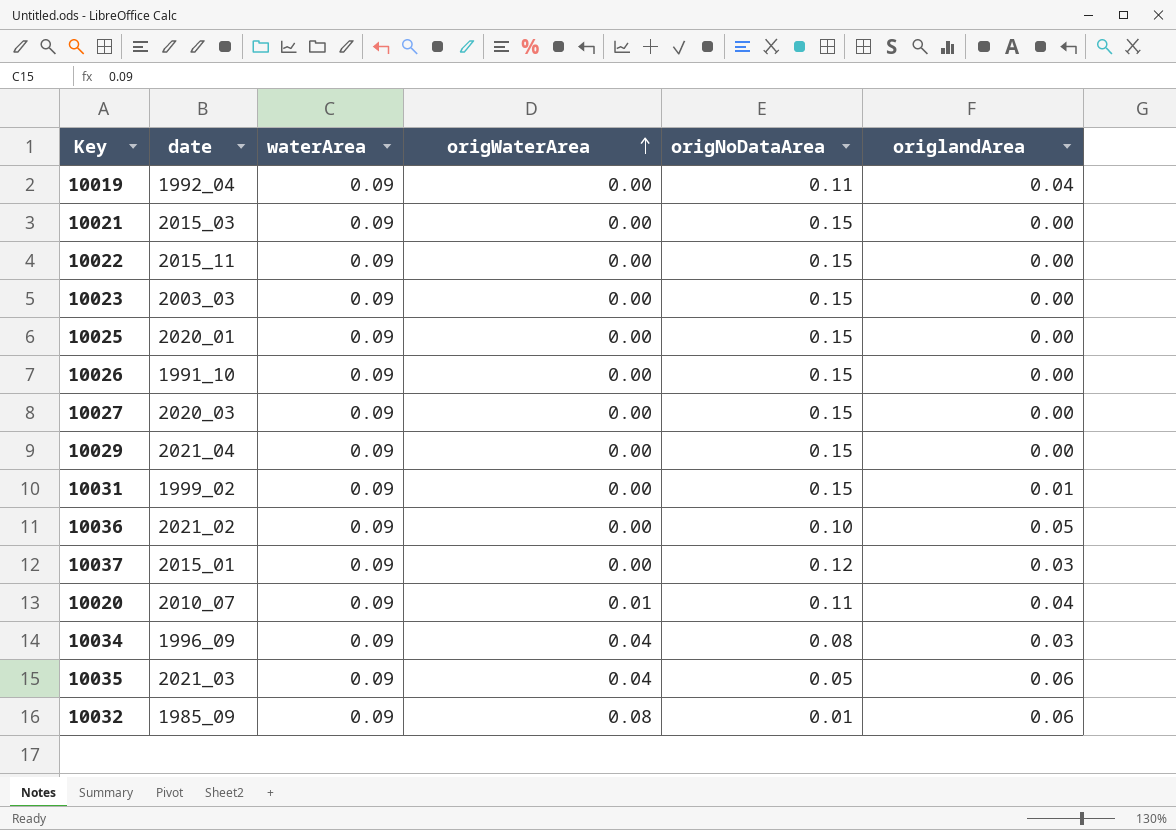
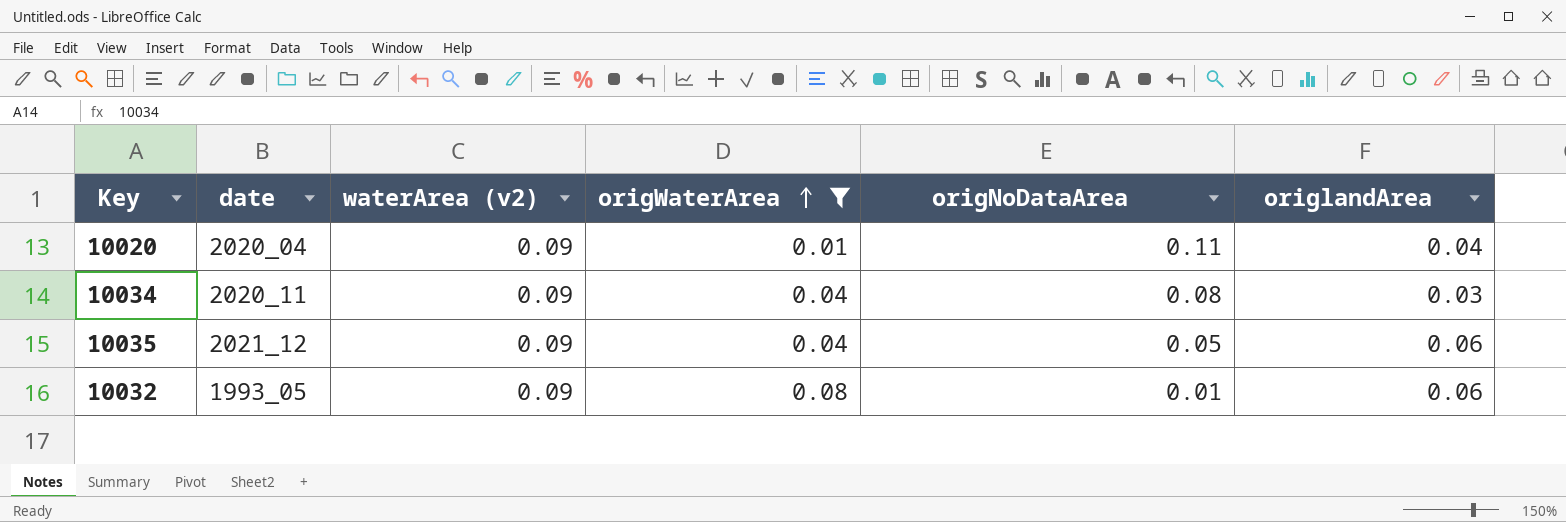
filter: none -> origWaterArea != 0.00
column name: waterArea -> waterArea (v2)
10020 | date: 2010_07 -> 2020_04
10034 | date: 1996_09 -> 2020_11
10035 | date: 2021_03 -> 2021_12
10032 | date: 1985_09 -> 1993_05

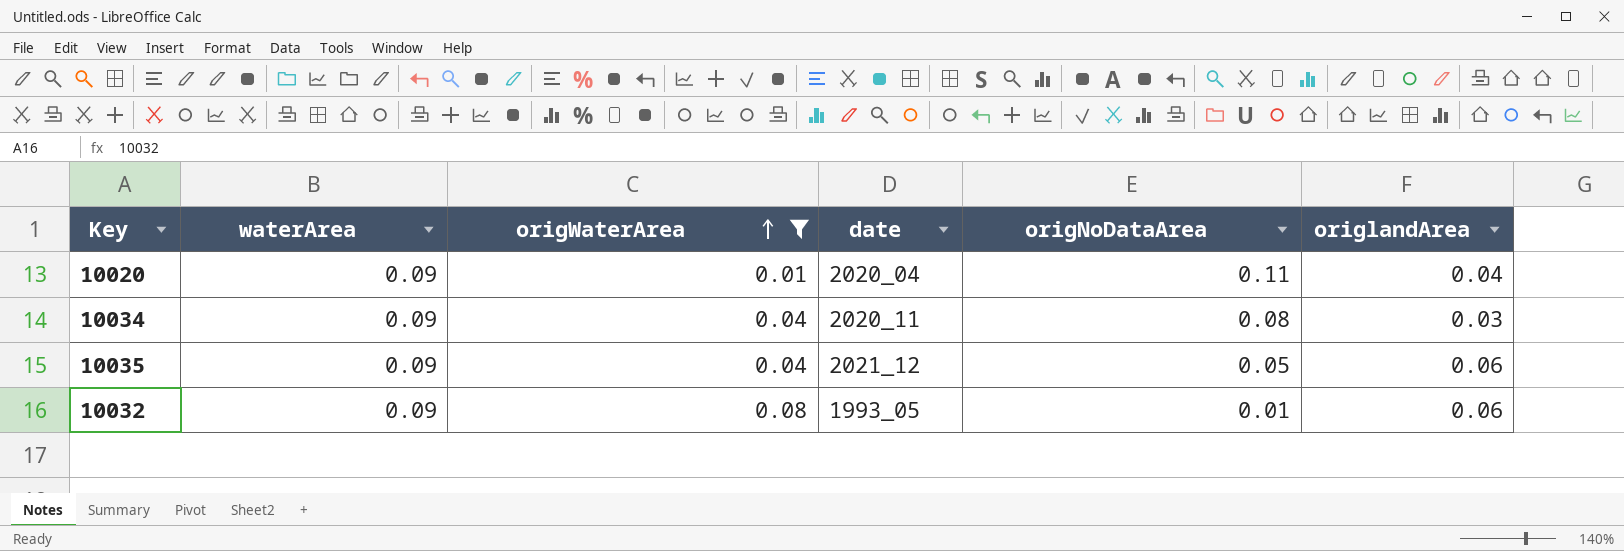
column name: waterArea (v2) -> waterArea
column date | position: 2 -> 4

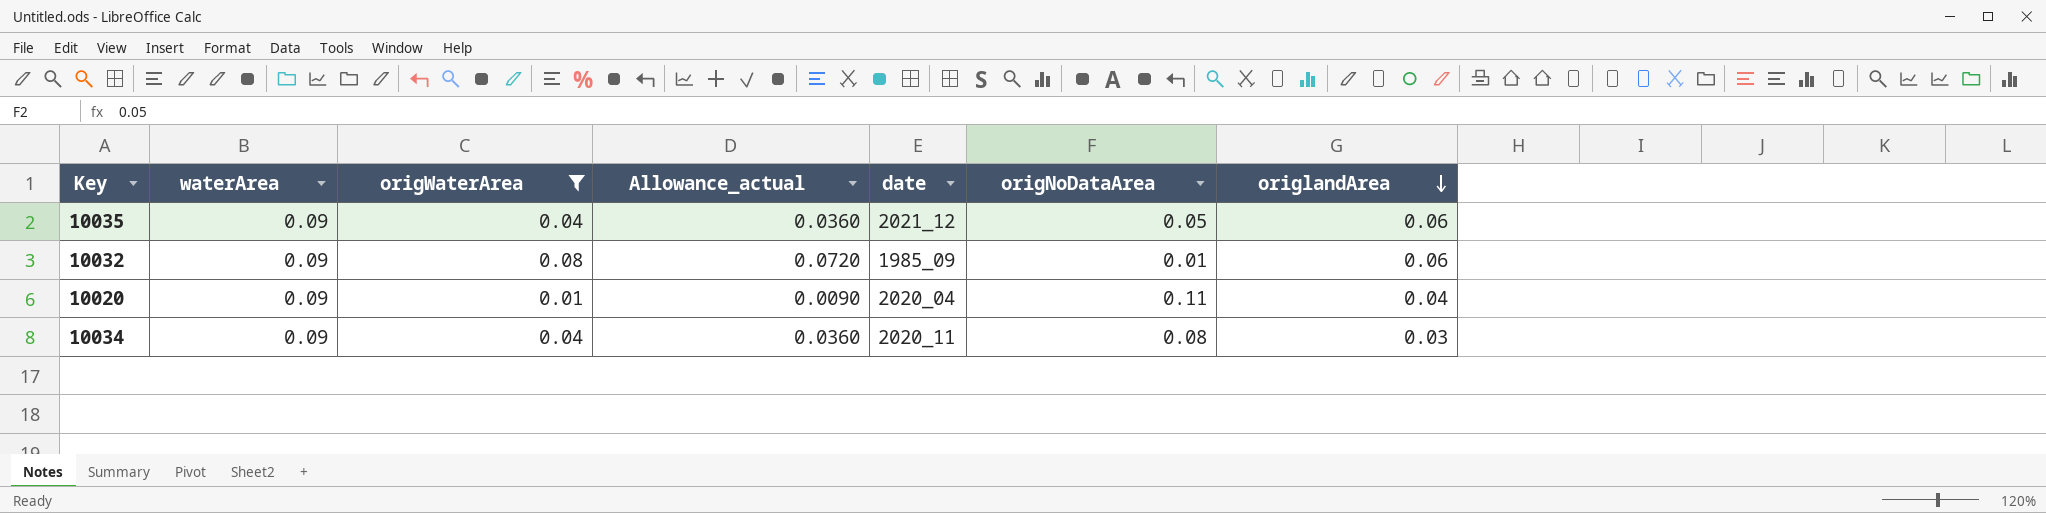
row order: origWaterArea ascending -> origlandArea descending
column Allowance_actual | formula: none -> [origWaterArea] * 0.9
10032 | date: 1993_05 -> 1985_09

